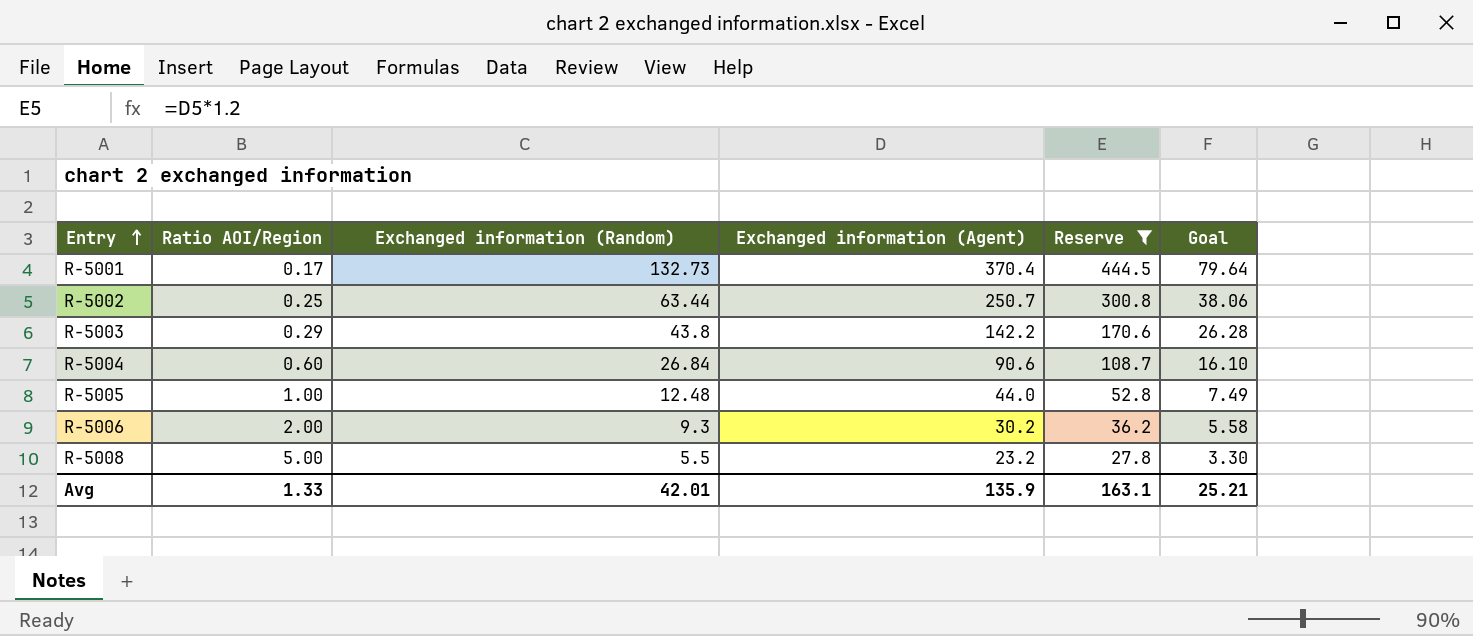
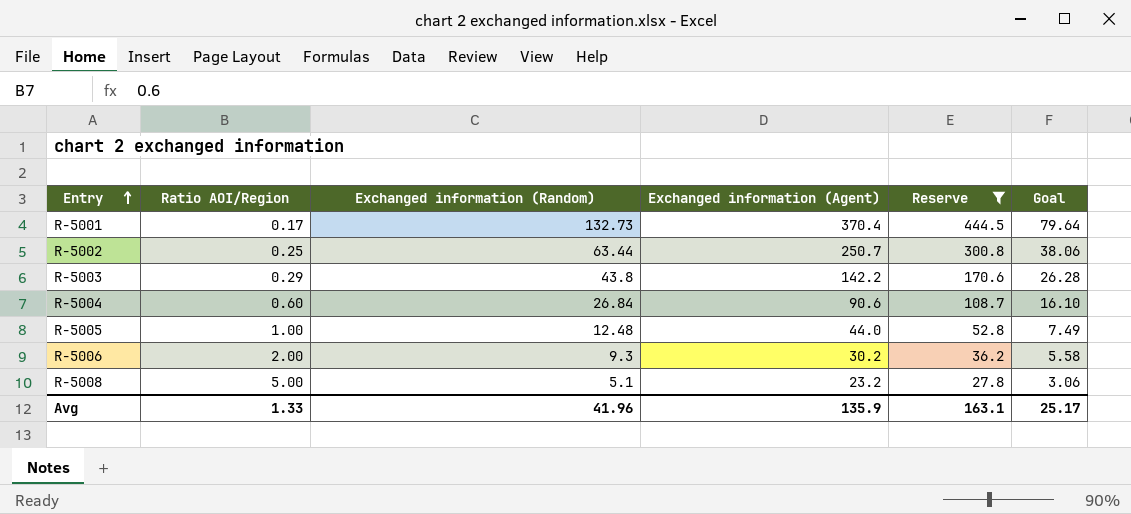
R-5008 | Exchanged information (Random): 5.5 -> 5.1
R-5008 | Goal: 3.30 -> 3.06
Avg | Exchanged information (Random): 42.01 -> 41.96
Avg | Goal: 25.21 -> 25.17

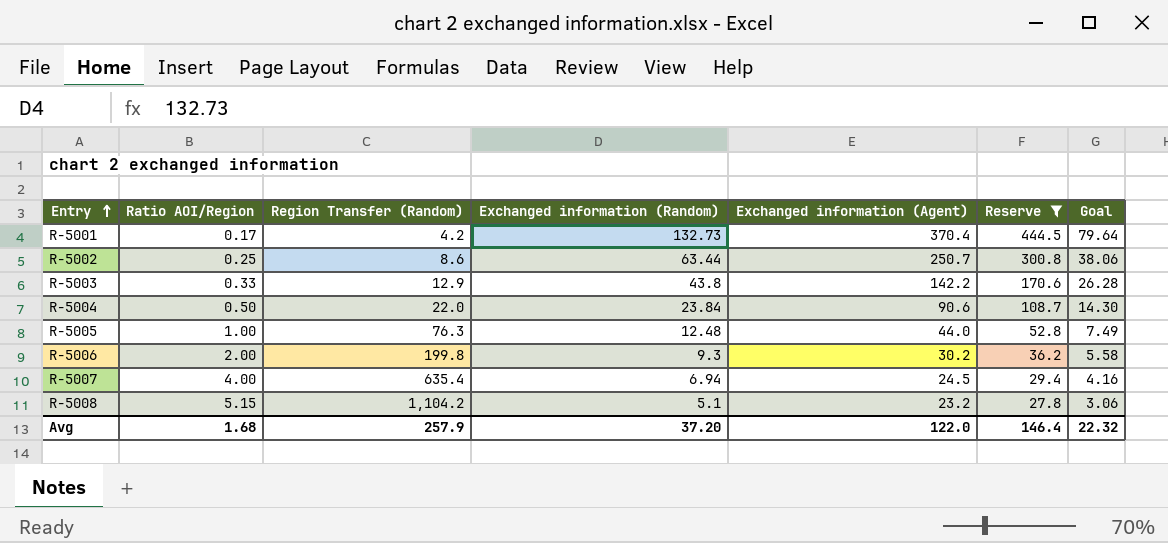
column Region Transfer (Random) | position: none -> 3
R-5003 | Ratio AOI/Region: 0.29 -> 0.33
R-5004 | Ratio AOI/Region: 0.60 -> 0.50
R-5004 | Exchanged information (Random): 26.84 -> 23.84
R-5004 | Goal: 16.10 -> 14.30
row R-5007: none -> 4.00 | 635.4 | 6.94 | 24.5 | 29.4 | 4.16
R-5008 | Ratio AOI/Region: 5.00 -> 5.15
Avg | Ratio AOI/Region: 1.33 -> 1.68
Avg | Exchanged information (Random): 41.96 -> 37.20
Avg | Exchanged information (Agent): 135.9 -> 122.0
Avg | Reserve: 163.1 -> 146.4
Avg | Goal: 25.17 -> 22.32

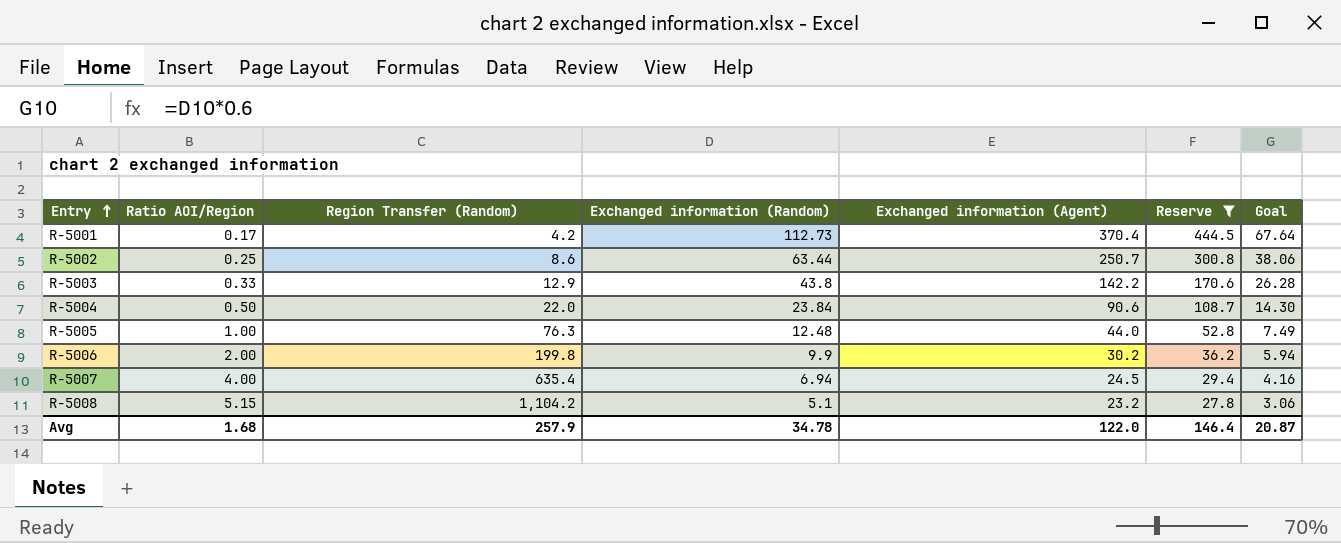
R-5001 | Exchanged information (Random): 132.73 -> 112.73
R-5001 | Goal: 79.64 -> 67.64
R-5006 | Exchanged information (Random): 9.3 -> 9.9
R-5006 | Goal: 5.58 -> 5.94
Avg | Exchanged information (Random): 37.20 -> 34.78
Avg | Goal: 22.32 -> 20.87

